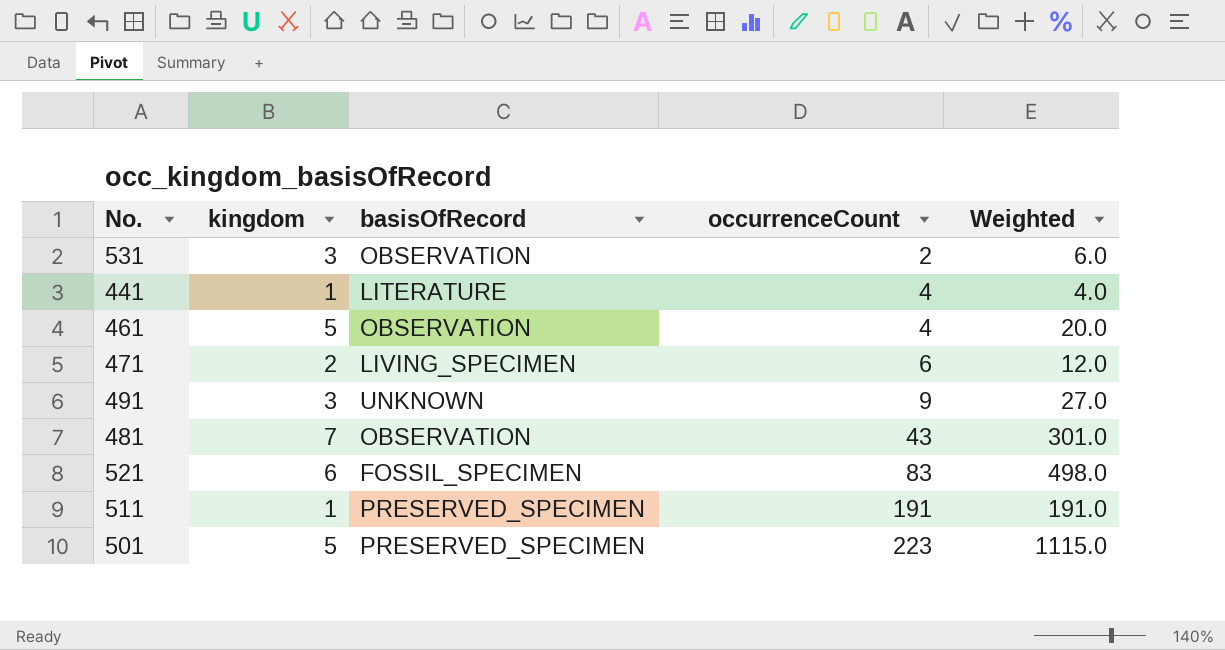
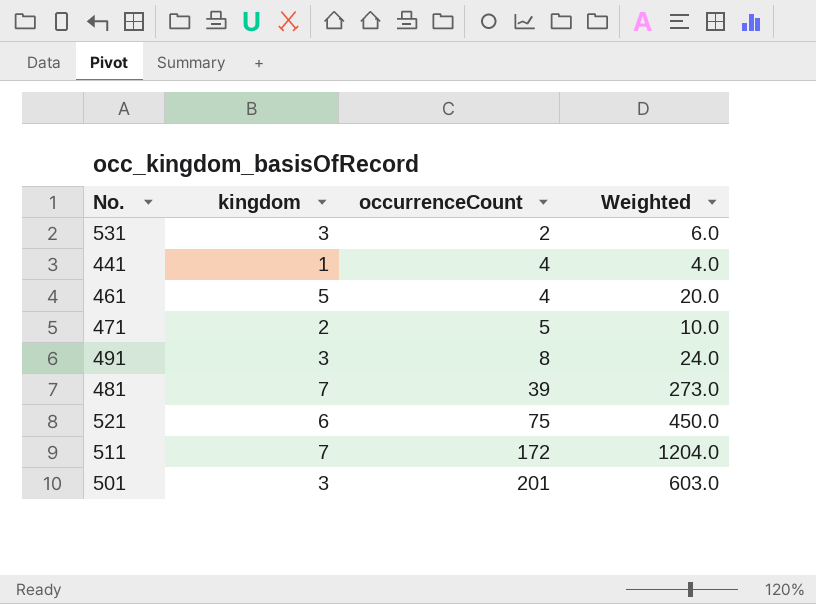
column basisOfRecord | position: 3 -> none
471 | occurrenceCount: 6 -> 5
471 | Weighted: 12.0 -> 10.0
491 | occurrenceCount: 9 -> 8
491 | Weighted: 27.0 -> 24.0
481 | occurrenceCount: 43 -> 39
481 | Weighted: 301.0 -> 273.0
521 | occurrenceCount: 83 -> 75
521 | Weighted: 498.0 -> 450.0
511 | kingdom: 1 -> 7
511 | occurrenceCount: 191 -> 172
511 | Weighted: 191.0 -> 1204.0
501 | kingdom: 5 -> 3
501 | occurrenceCount: 223 -> 201
501 | Weighted: 1115.0 -> 603.0

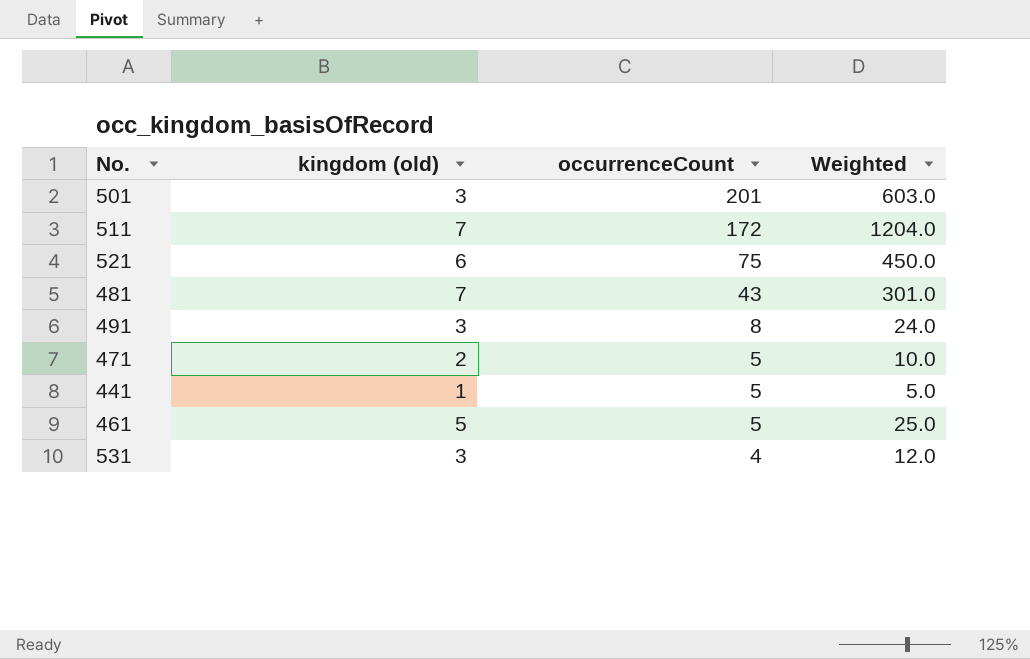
row order: occurrenceCount ascending -> occurrenceCount descending
column name: kingdom -> kingdom (old)
481 | occurrenceCount: 39 -> 43
481 | Weighted: 273.0 -> 301.0
441 | occurrenceCount: 4 -> 5
441 | Weighted: 4.0 -> 5.0
461 | occurrenceCount: 4 -> 5
461 | Weighted: 20.0 -> 25.0
531 | occurrenceCount: 2 -> 4
531 | Weighted: 6.0 -> 12.0

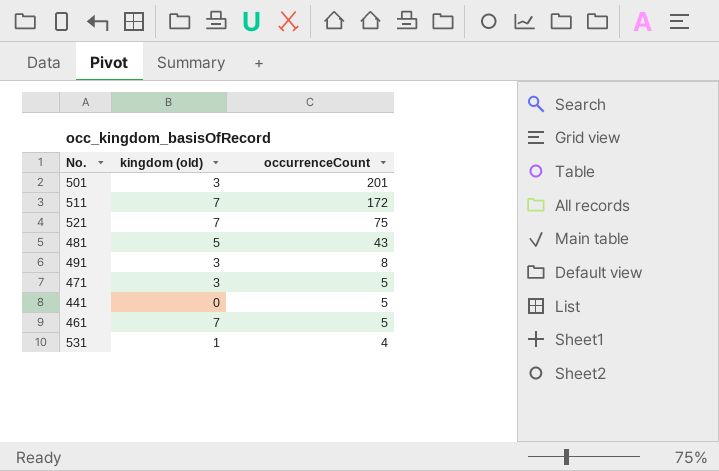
column Weighted | formula: [kingdom (old)] * [occurrenceCount] -> none
521 | kingdom (old): 6 -> 7
481 | kingdom (old): 7 -> 5
471 | kingdom (old): 2 -> 3
441 | kingdom (old): 1 -> 0
461 | kingdom (old): 5 -> 7
531 | kingdom (old): 3 -> 1

